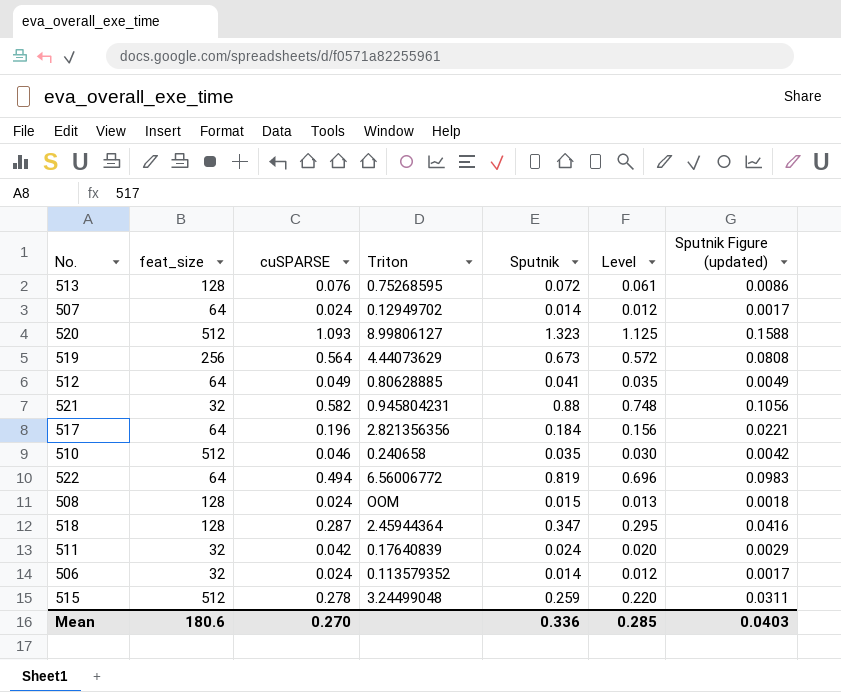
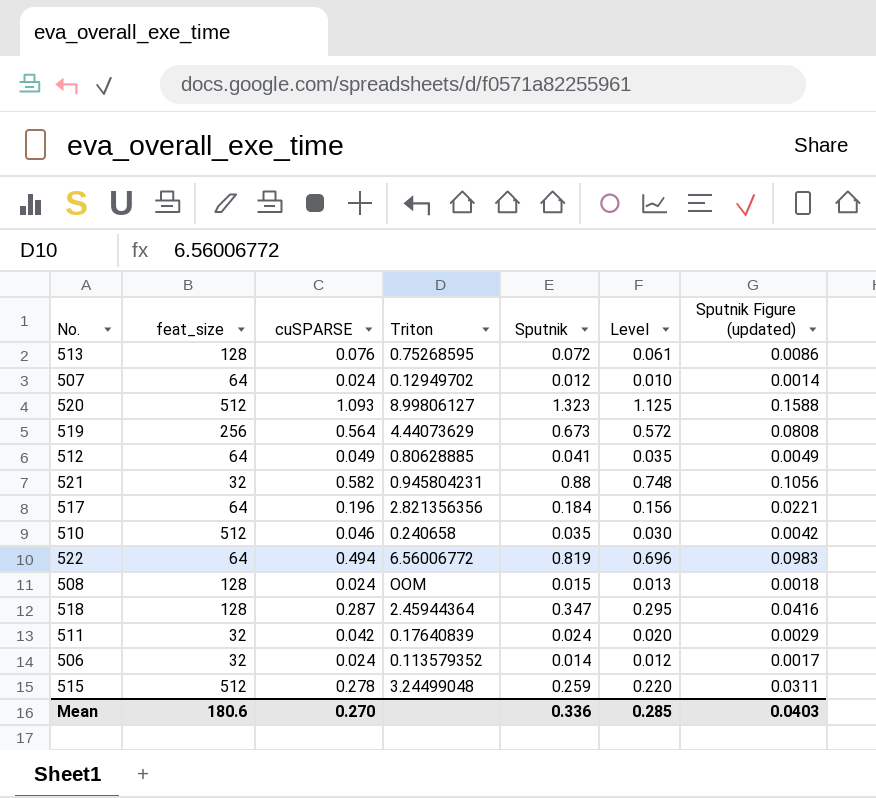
507 | Sputnik: 0.014 -> 0.012
507 | Level: 0.012 -> 0.010
507 | Sputnik Figure (updated): 0.0017 -> 0.0014

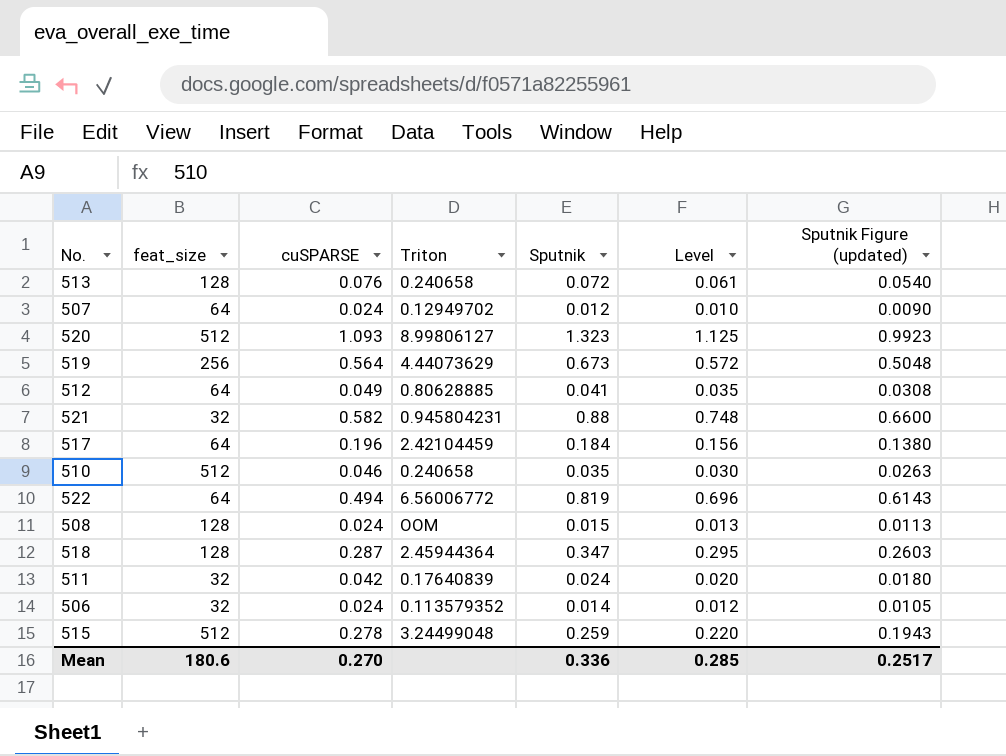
column Sputnik Figure (updated) | formula: [Sputnik] * 0.12 -> [Sputnik] * 0.75
513 | Triton: 0.75268595 -> 0.240658
517 | Triton: 2.821356356 -> 2.42104459
Mean | Sputnik Figure (updated): 0.0403 -> 0.2517

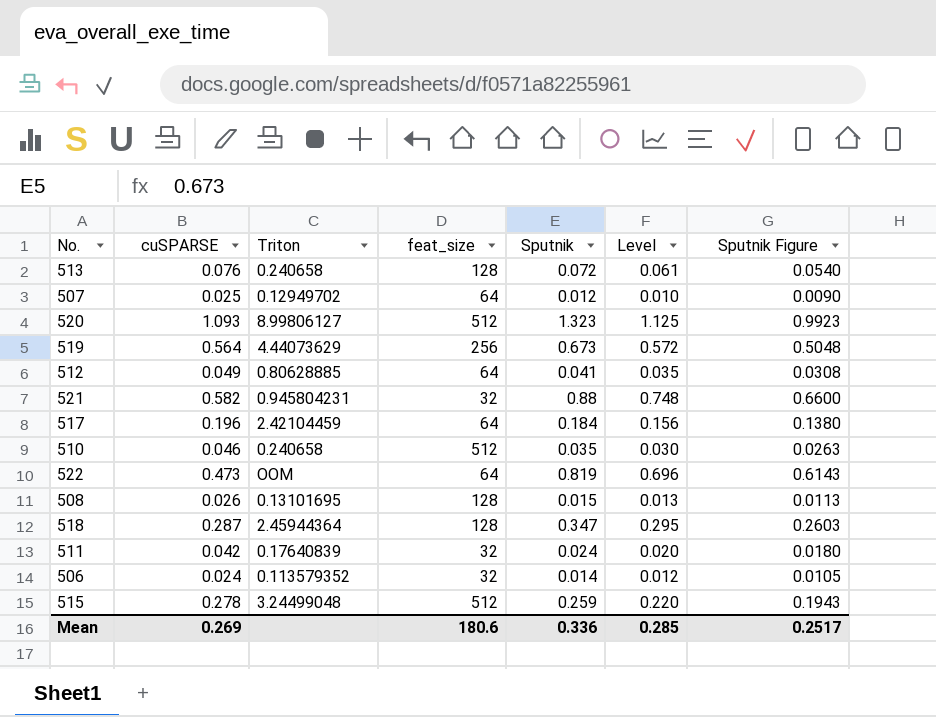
column feat_size | position: 2 -> 4
column name: Sputnik Figure (updated) -> Sputnik Figure
507 | cuSPARSE: 0.024 -> 0.025
522 | cuSPARSE: 0.494 -> 0.473
522 | Triton: 6.56006772 -> OOM
508 | cuSPARSE: 0.024 -> 0.026
508 | Triton: OOM -> 0.13101695
Mean | cuSPARSE: 0.270 -> 0.269

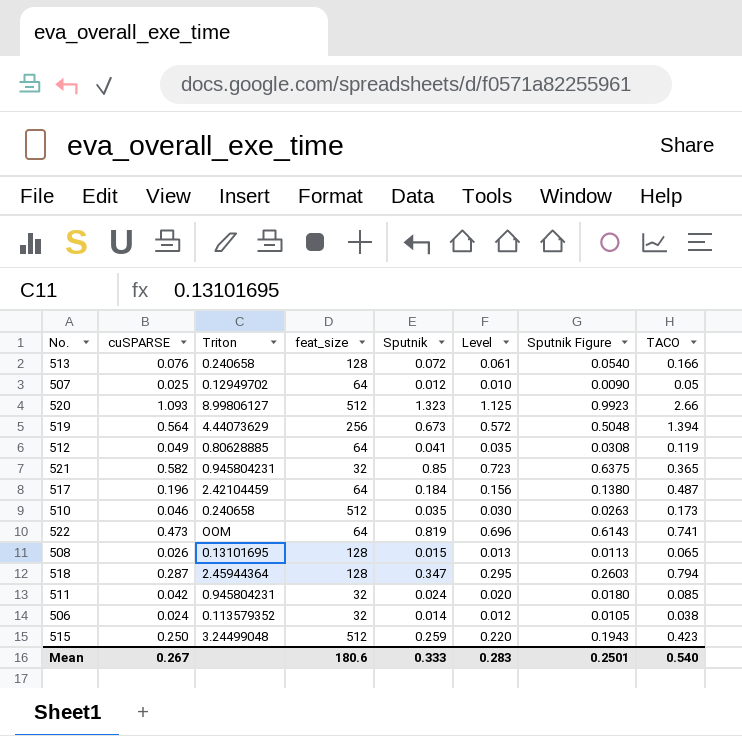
column TACO | position: none -> 8
521 | Sputnik: 0.88 -> 0.85
521 | Level: 0.748 -> 0.723
521 | Sputnik Figure: 0.6600 -> 0.6375
511 | Triton: 0.17640839 -> 0.945804231
515 | cuSPARSE: 0.278 -> 0.250
Mean | cuSPARSE: 0.269 -> 0.267
Mean | Sputnik: 0.336 -> 0.333
Mean | Level: 0.285 -> 0.283
Mean | Sputnik Figure: 0.2517 -> 0.2501

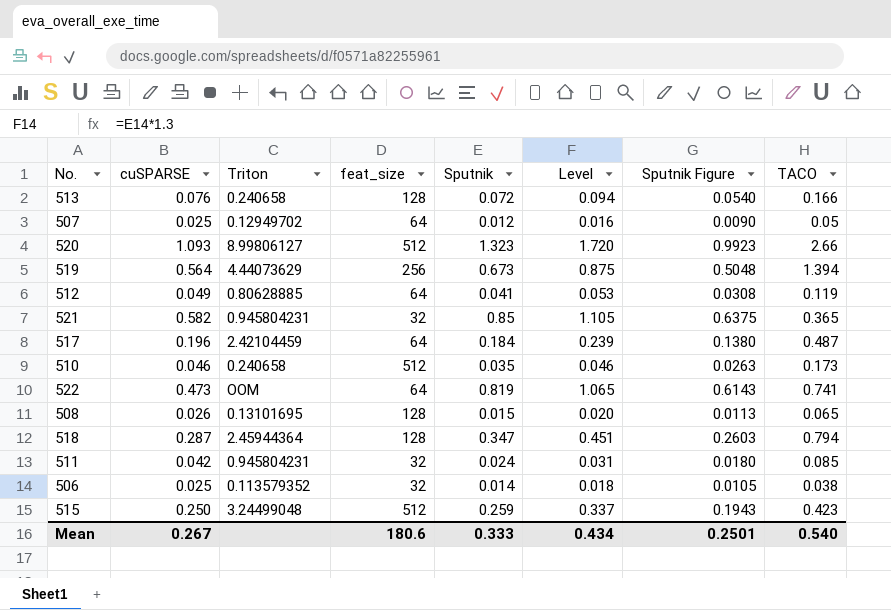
column Level | formula: [Sputnik] * 0.85 -> [Sputnik] * 1.3
506 | cuSPARSE: 0.024 -> 0.025
Mean | Level: 0.283 -> 0.434

